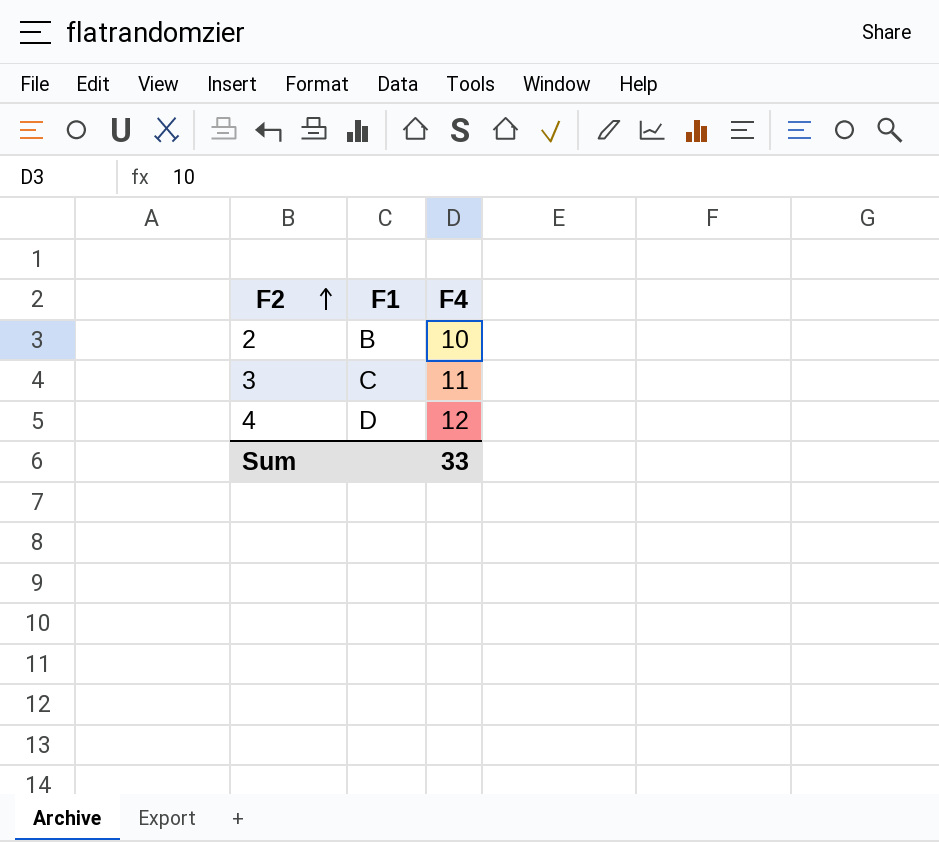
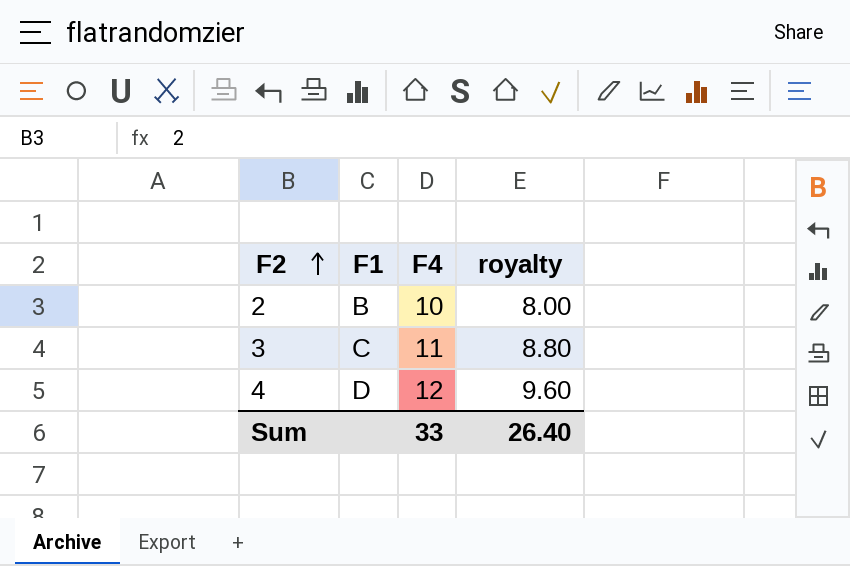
column royalty | formula: none -> [F4] * 0.8

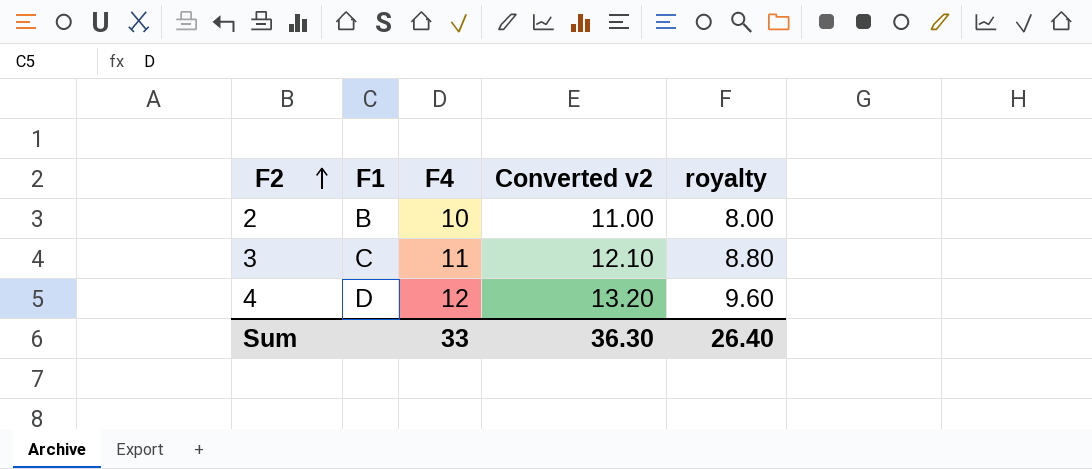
column Converted v2 | formula: none -> [F4] * 1.1

